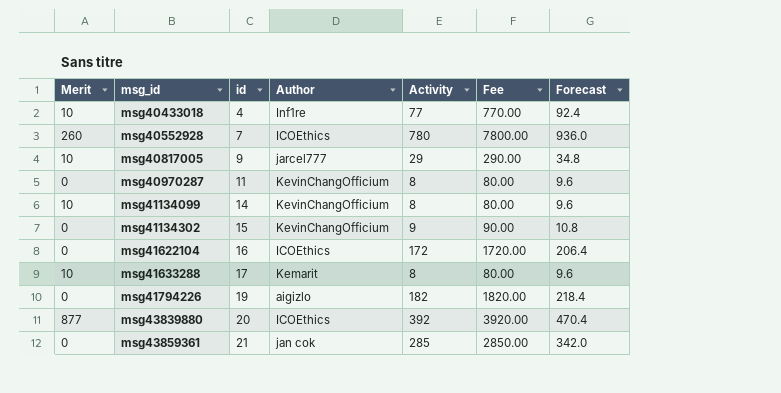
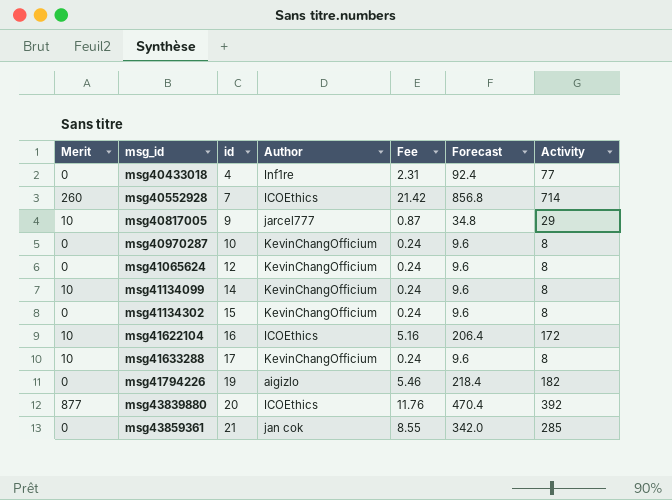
column Fee | formula: [Activity] * 10 -> [Activity] * 0.03
column Activity | position: 5 -> 7
msg40433018 | Merit: 10 -> 0
msg40552928 | Forecast: 936.0 -> 856.8
msg40552928 | Activity: 780 -> 714
msg40970287 | id: 11 -> 10
row msg41065624: none -> 0 | 12 | KevinChangOfficium | 0.24 | 9.6 | 8
msg41134302 | Forecast: 10.8 -> 9.6
msg41134302 | Activity: 9 -> 8
msg41622104 | Merit: 0 -> 10
msg41633288 | Author: Kemarit -> KevinChangOfficium

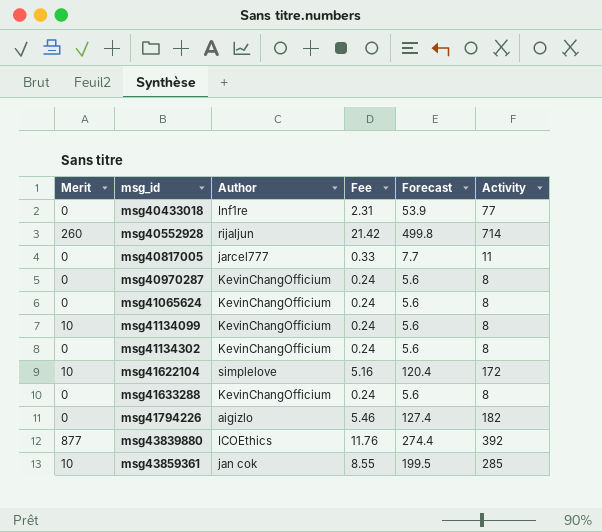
column id | position: 3 -> none
column Forecast | formula: [Activity] * 1.2 -> [Activity] * 0.7
msg40552928 | Author: ICOEthics -> rijaljun
msg40817005 | Merit: 10 -> 0
msg40817005 | Fee: 0.87 -> 0.33
msg40817005 | Activity: 29 -> 11
msg41622104 | Author: ICOEthics -> simplelove
msg41633288 | Merit: 10 -> 0
msg43859361 | Merit: 0 -> 10

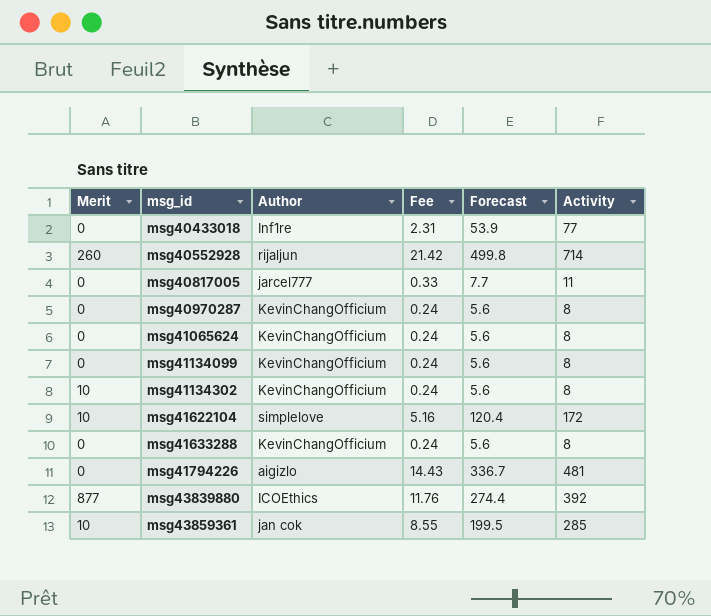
msg41134099 | Merit: 10 -> 0
msg41134302 | Merit: 0 -> 10
msg41794226 | Fee: 5.46 -> 14.43
msg41794226 | Forecast: 127.4 -> 336.7
msg41794226 | Activity: 182 -> 481

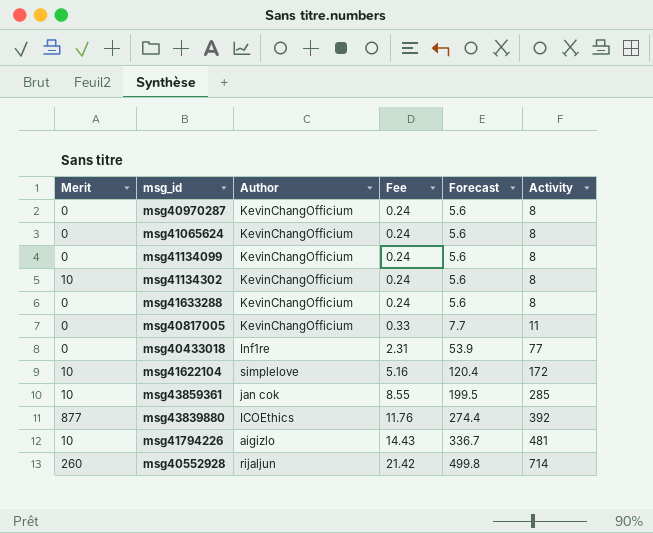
row order: msg_id ascending -> Fee ascending
msg40817005 | Author: jarcel777 -> KevinChangOfficium
msg41794226 | Merit: 0 -> 10

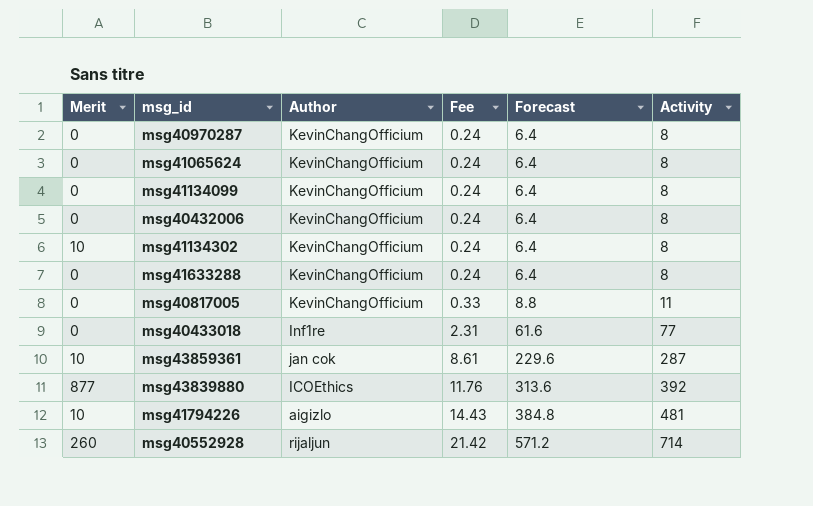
column Forecast | formula: [Activity] * 0.7 -> [Activity] * 0.8
row msg41622104: 10 | simplelove | 5.16 | 120.4 | 172 -> none
row msg40432006: none -> 0 | KevinChangOfficium | 0.24 | 6.4 | 8
msg43859361 | Fee: 8.55 -> 8.61
msg43859361 | Activity: 285 -> 287

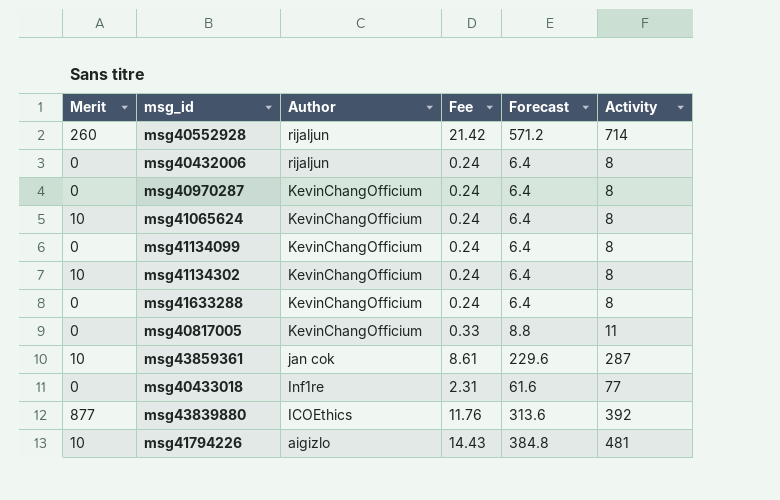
row order: Fee ascending -> Author descending
msg40432006 | Author: KevinChangOfficium -> rijaljun
msg41065624 | Merit: 0 -> 10

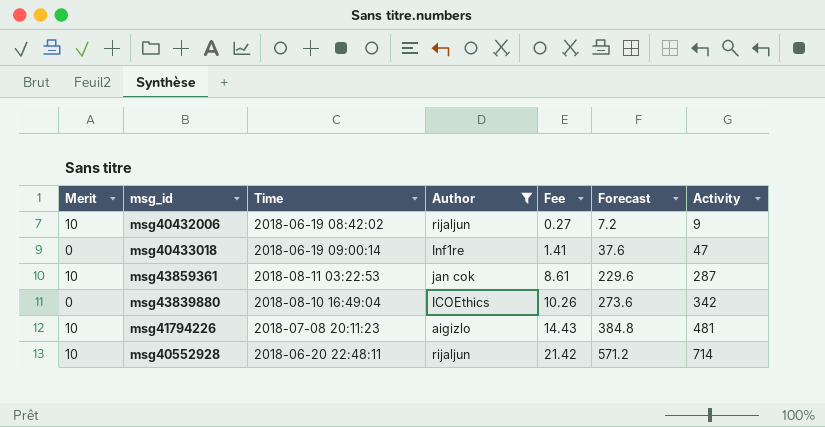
filter: none -> Author != KevinChangOfficium
row order: Author descending -> Fee ascending
column Time | position: none -> 3
msg40432006 | Merit: 0 -> 10
msg40432006 | Fee: 0.24 -> 0.27
msg40432006 | Forecast: 6.4 -> 7.2
msg40432006 | Activity: 8 -> 9
msg40433018 | Fee: 2.31 -> 1.41
msg40433018 | Forecast: 61.6 -> 37.6
msg40433018 | Activity: 77 -> 47
msg43839880 | Merit: 877 -> 0
msg43839880 | Fee: 11.76 -> 10.26
msg43839880 | Forecast: 313.6 -> 273.6
msg43839880 | Activity: 392 -> 342
msg40552928 | Merit: 260 -> 10

